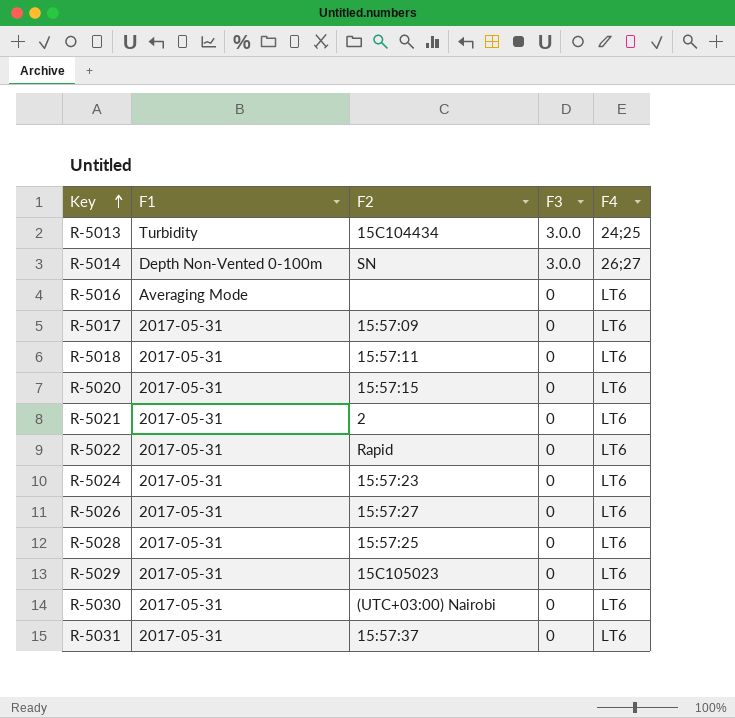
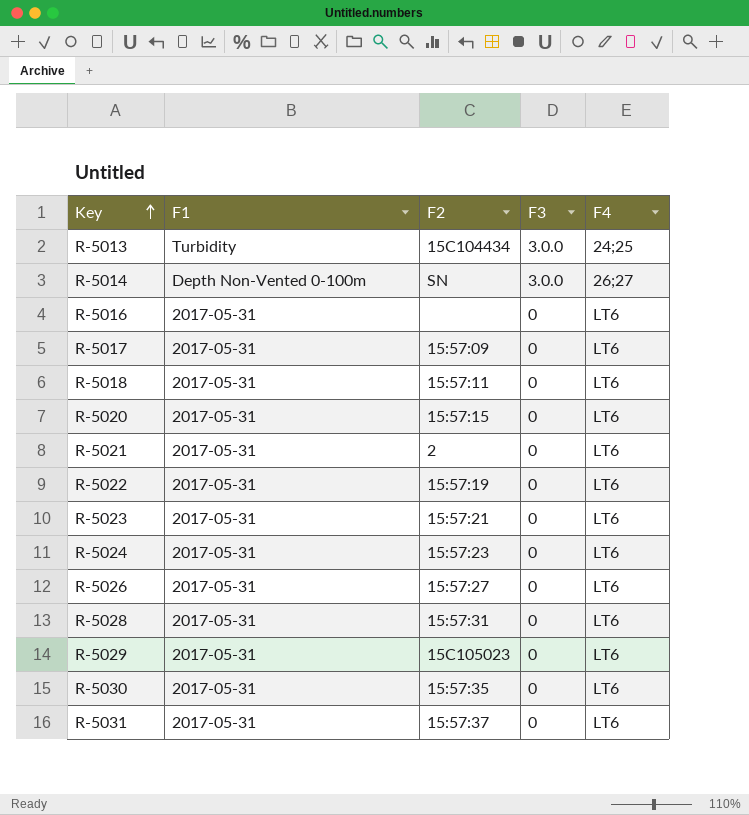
R-5016 | F1: Averaging Mode -> 2017-05-31
R-5022 | F2: Rapid -> 15:57:19
row R-5023: none -> 2017-05-31 | 15:57:21 | 0 | LT6
R-5028 | F2: 15:57:25 -> 15:57:31
R-5030 | F2: (UTC+03:00) Nairobi -> 15:57:35

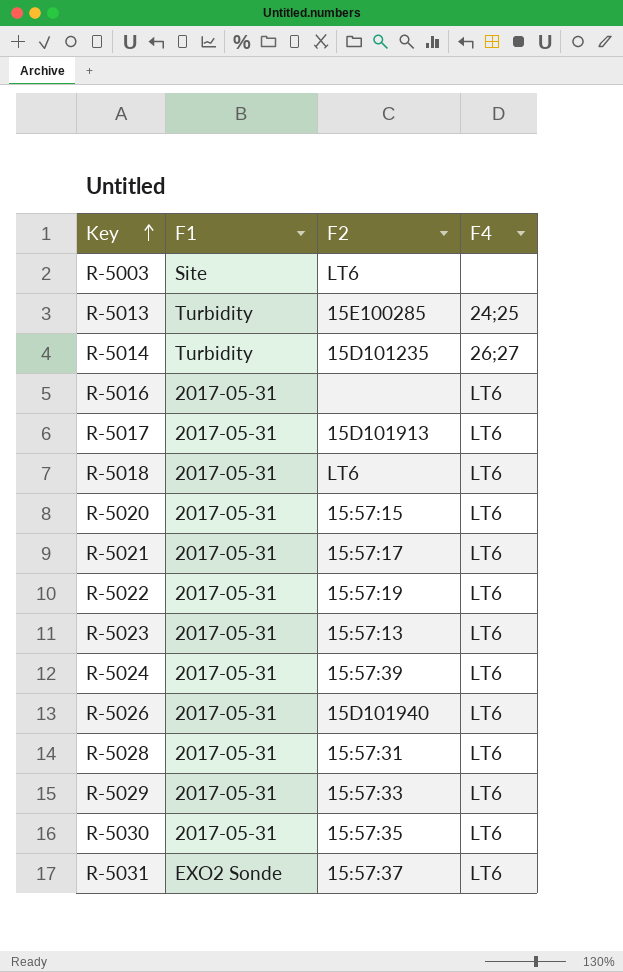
column F3 | position: 4 -> none
row R-5003: none -> Site | LT6 | none
R-5013 | F2: 15C104434 -> 15E100285
R-5014 | F1: Depth Non-Vented 0-100m -> Turbidity
R-5014 | F2: SN -> 15D101235
R-5017 | F2: 15:57:09 -> 15D101913
R-5018 | F2: 15:57:11 -> LT6
R-5021 | F2: 2 -> 15:57:17
R-5023 | F2: 15:57:21 -> 15:57:13
R-5024 | F2: 15:57:23 -> 15:57:39
R-5026 | F2: 15:57:27 -> 15D101940
R-5029 | F2: 15C105023 -> 15:57:33
R-5031 | F1: 2017-05-31 -> EXO2 Sonde

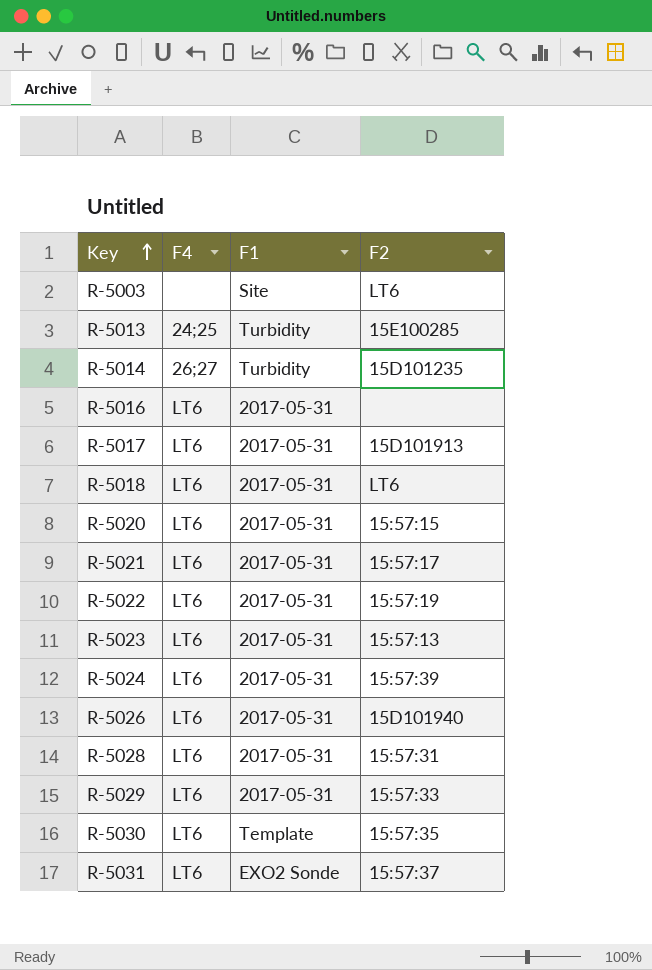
column F4 | position: 4 -> 2
R-5030 | F1: 2017-05-31 -> Template

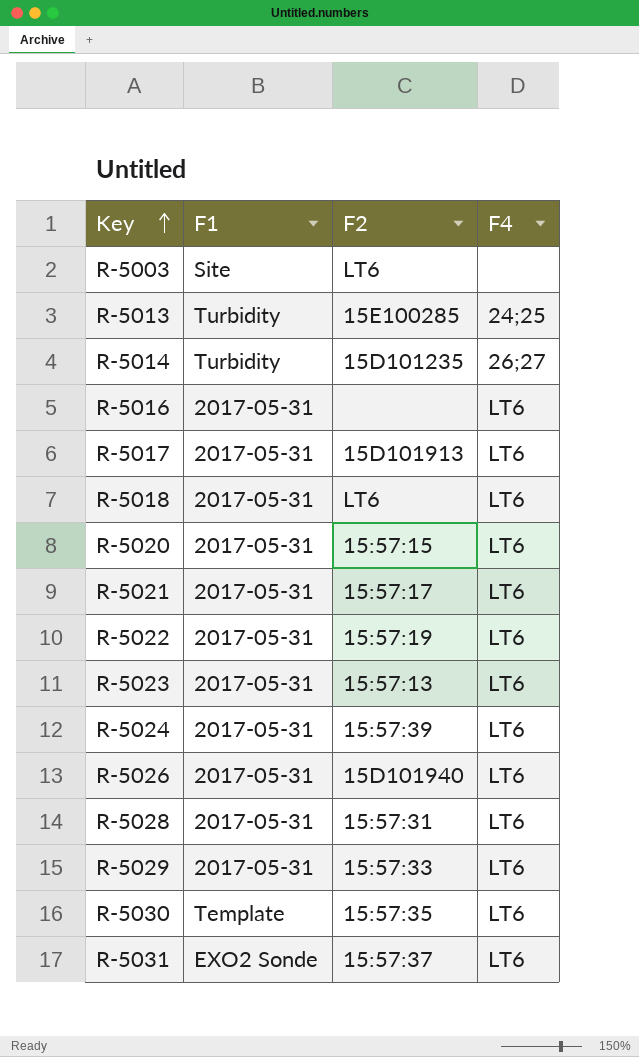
column F4 | position: 2 -> 4

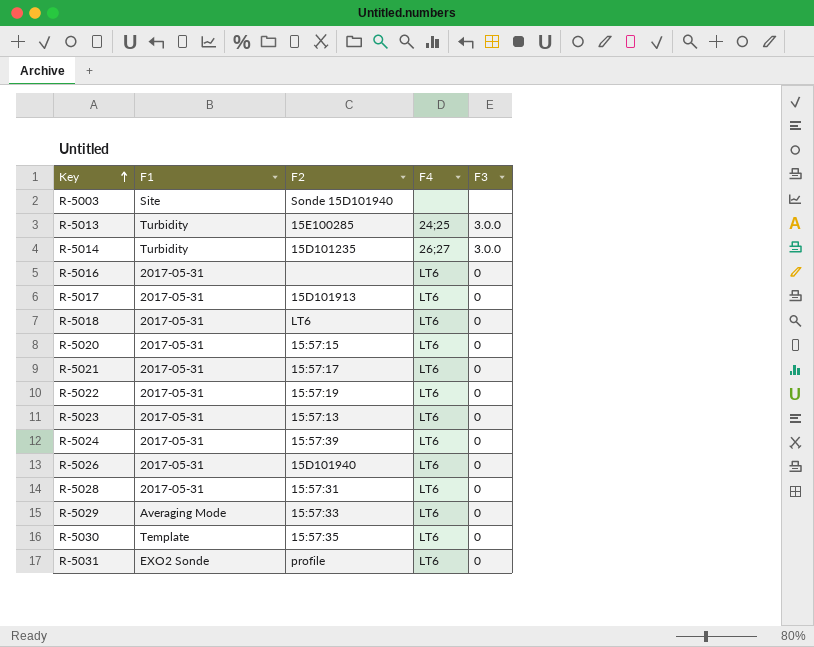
column F3 | position: none -> 5
R-5003 | F2: LT6 -> Sonde 15D101940
R-5029 | F1: 2017-05-31 -> Averaging Mode
R-5031 | F2: 15:57:37 -> profile

